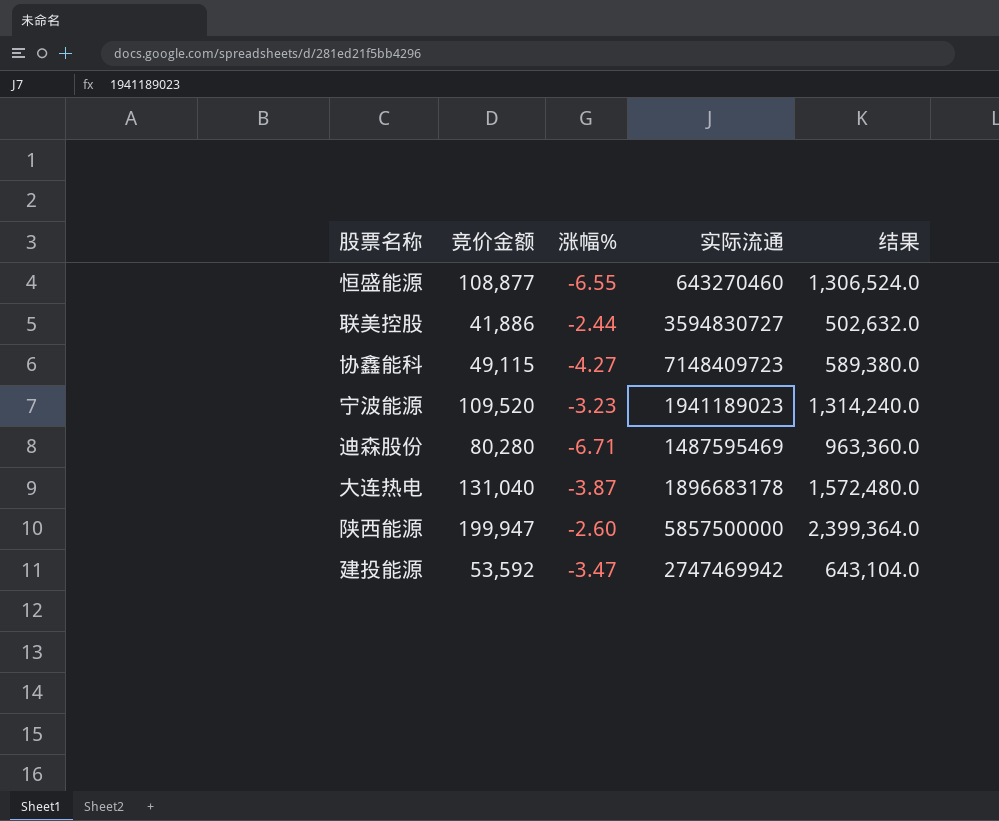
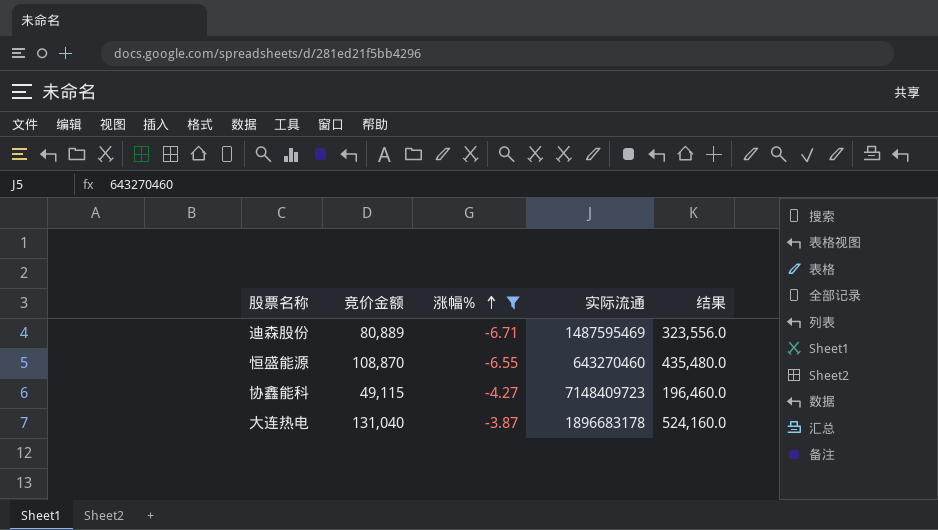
filter: none -> 涨幅% <= -3.87
row order: none -> 涨幅% ascending
column 结果 | formula: [竞价金额] * 12 -> [竞价金额] * 4
迪森股份 | 竞价金额: 80,280 -> 80,889
恒盛能源 | 竞价金额: 108,877 -> 108,870

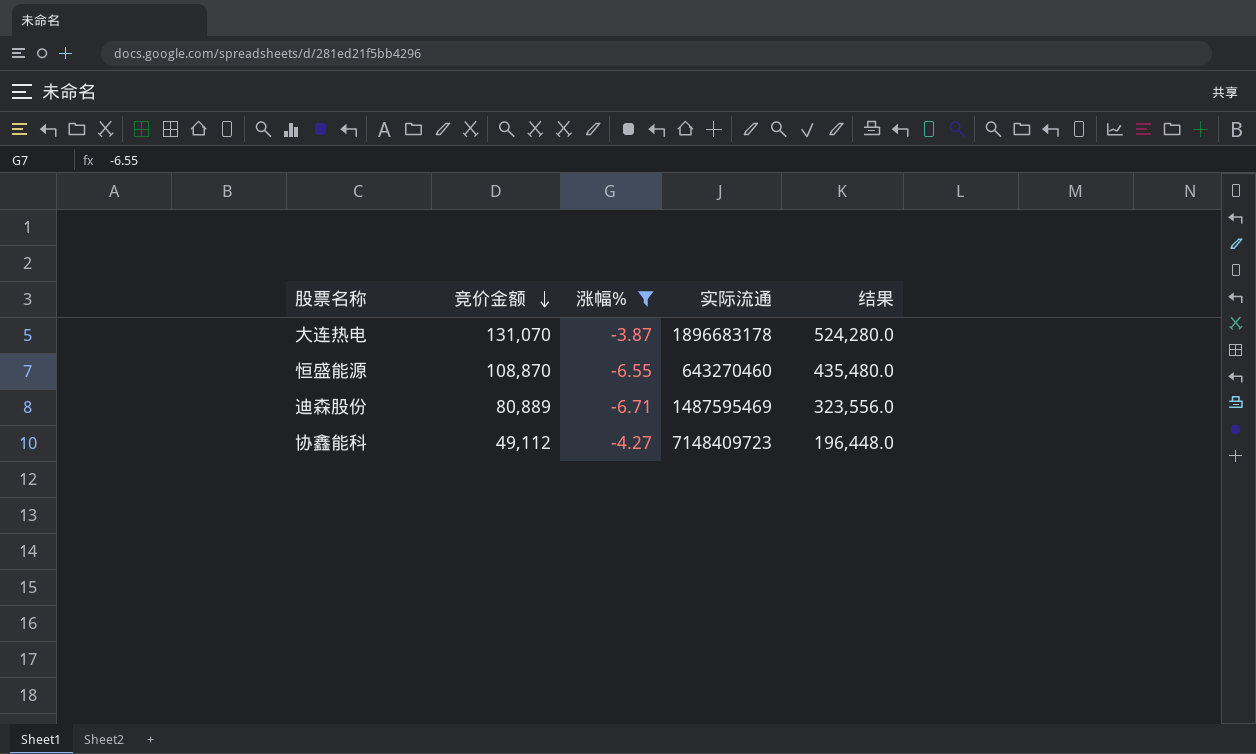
row order: 涨幅% ascending -> 竞价金额 descending
大连热电 | 竞价金额: 131,040 -> 131,070
大连热电 | 结果: 524,160.0 -> 524,280.0
协鑫能科 | 竞价金额: 49,115 -> 49,112
协鑫能科 | 结果: 196,460.0 -> 196,448.0

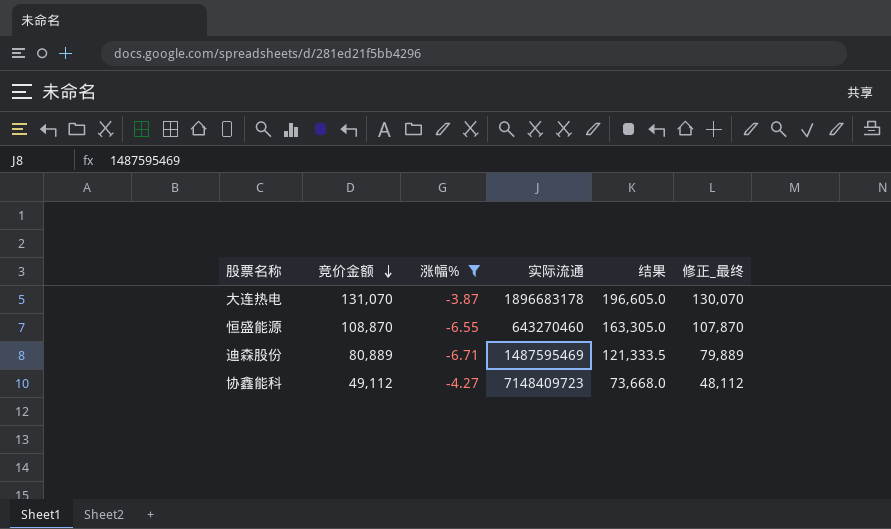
column 结果 | formula: [竞价金额] * 4 -> [竞价金额] * 1.5
column 修正_最终 | formula: none -> [竞价金额] - 1000

